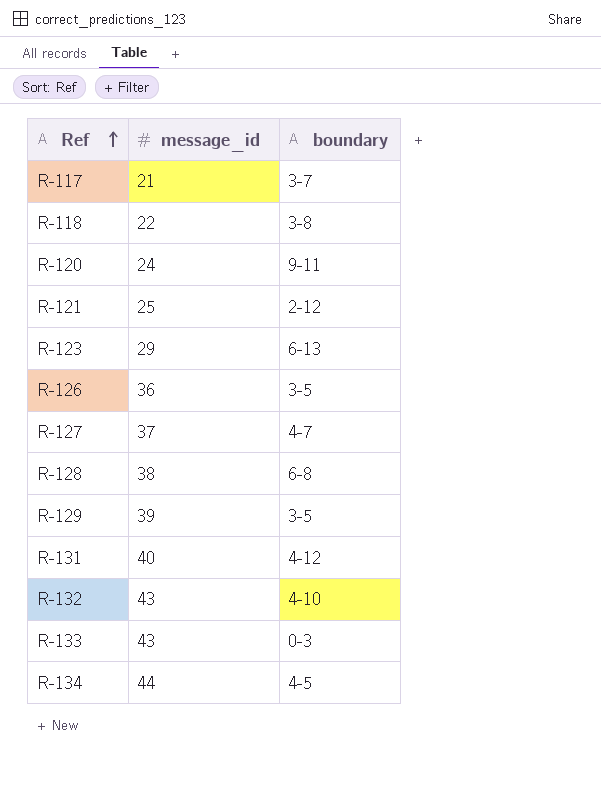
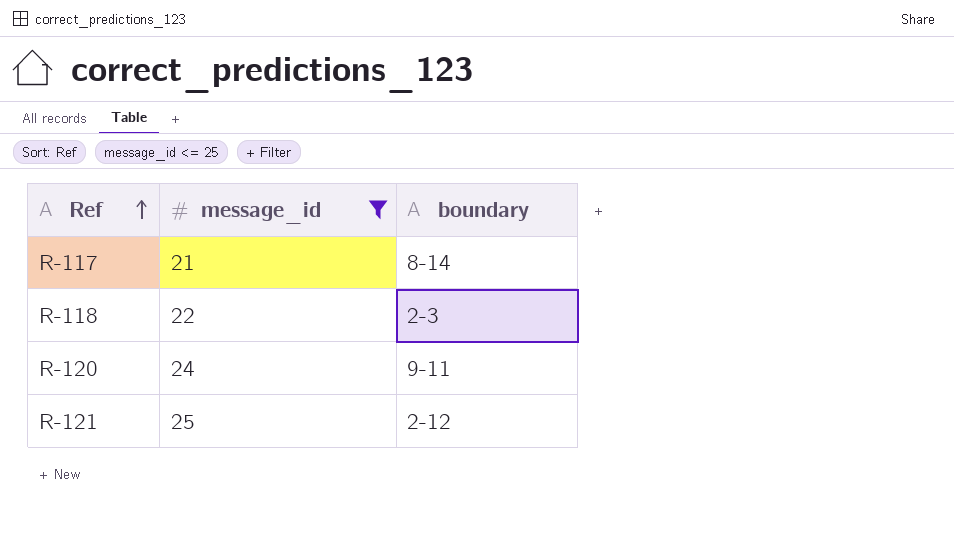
filter: none -> message_id <= 25
R-117 | boundary: 3-7 -> 8-14
R-118 | boundary: 3-8 -> 2-3

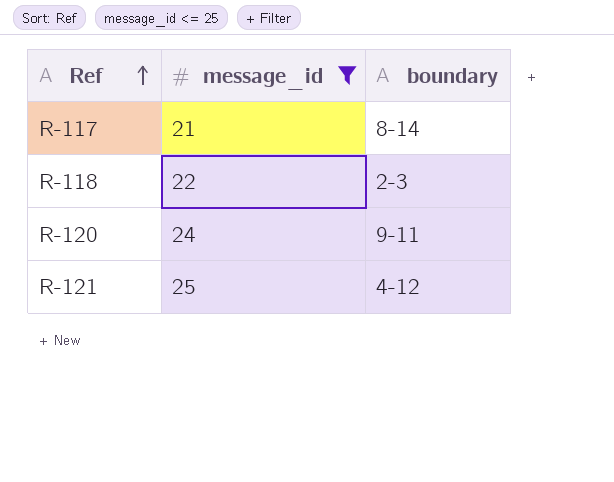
R-121 | boundary: 2-12 -> 4-12

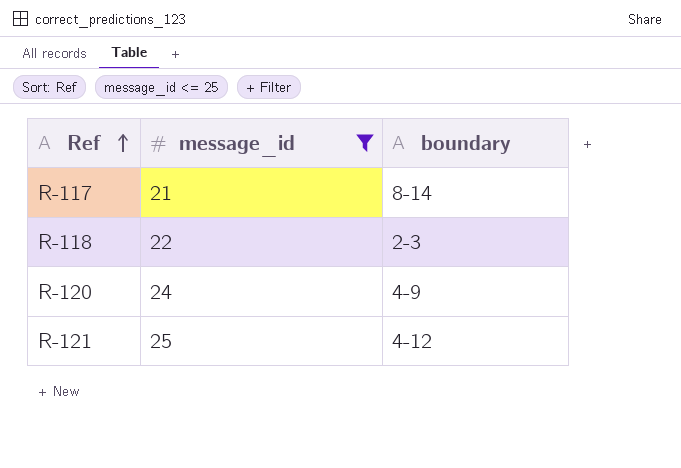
R-120 | boundary: 9-11 -> 4-9

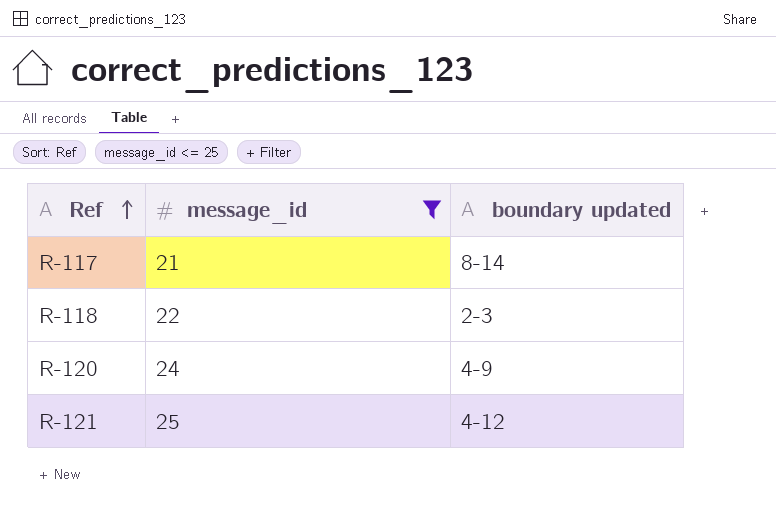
column name: boundary -> boundary updated

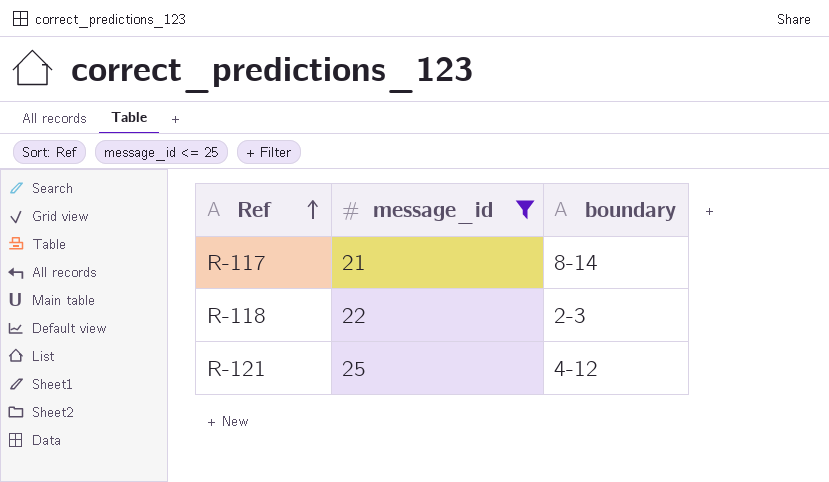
column name: boundary updated -> boundary
row R-120: 24 | 4-9 -> none

